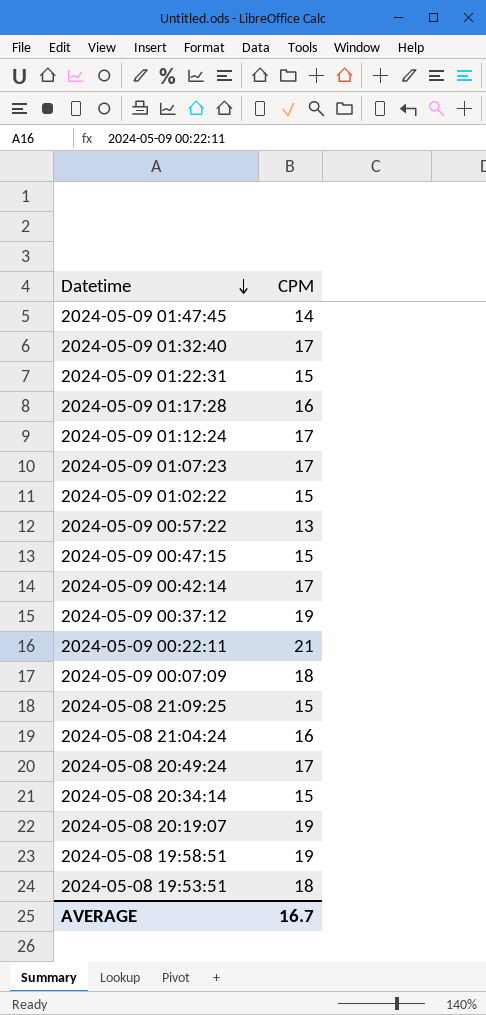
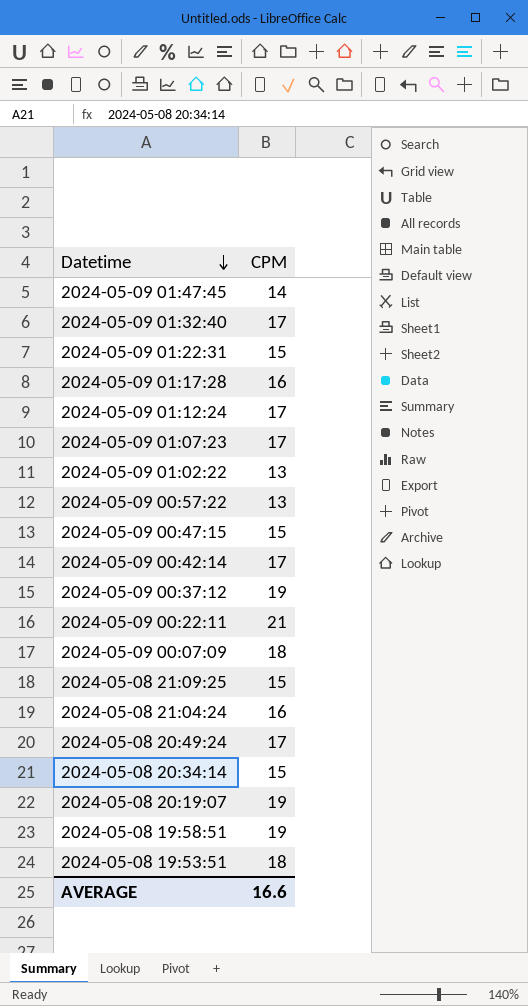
2024-05-09 01:02:22 | CPM: 15 -> 13
AVERAGE | CPM: 16.7 -> 16.6

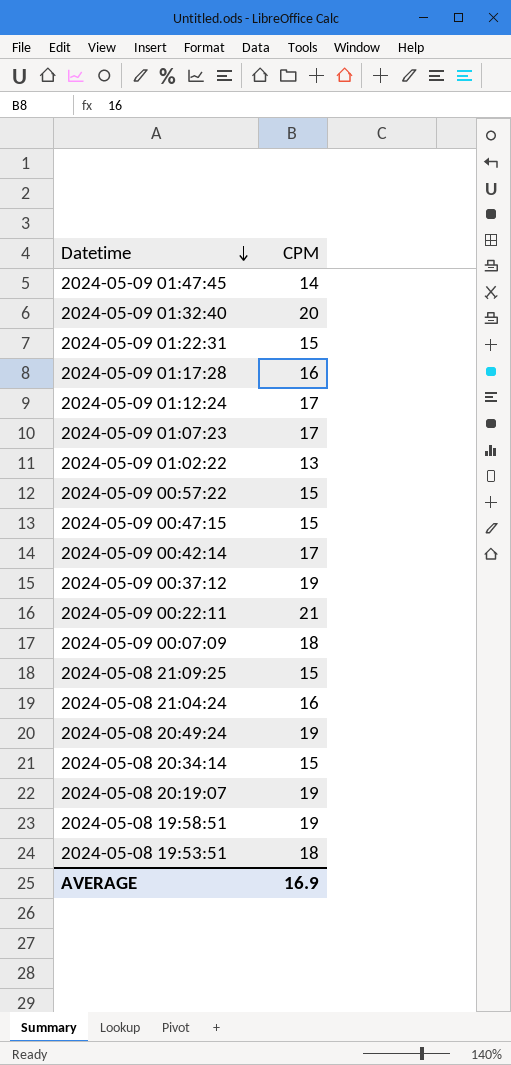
2024-05-09 01:32:40 | CPM: 17 -> 20
2024-05-09 00:57:22 | CPM: 13 -> 15
2024-05-08 20:49:24 | CPM: 17 -> 19
AVERAGE | CPM: 16.6 -> 16.9

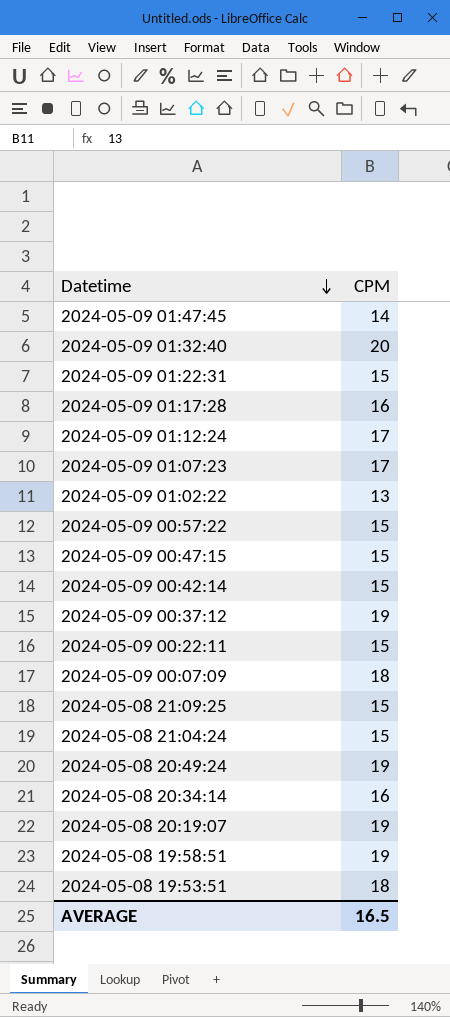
2024-05-09 00:42:14 | CPM: 17 -> 15
2024-05-09 00:22:11 | CPM: 21 -> 15
2024-05-08 21:04:24 | CPM: 16 -> 15
2024-05-08 20:34:14 | CPM: 15 -> 16
AVERAGE | CPM: 16.9 -> 16.5

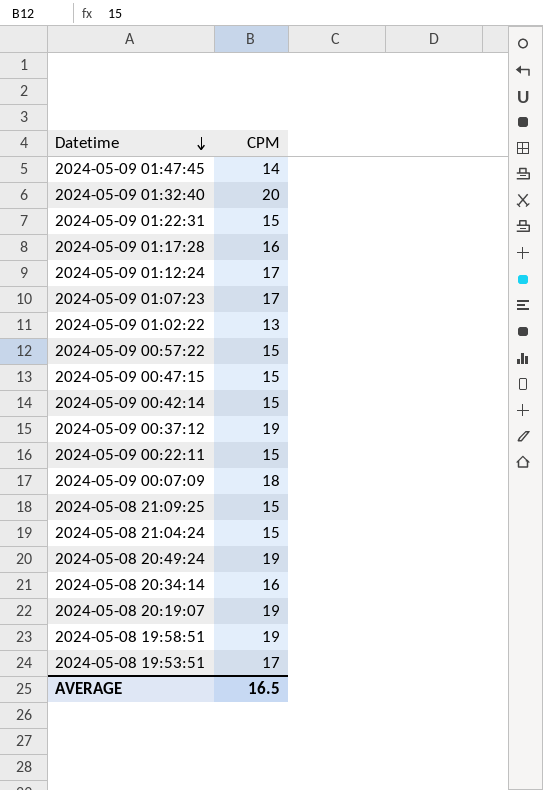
2024-05-08 19:53:51 | CPM: 18 -> 17

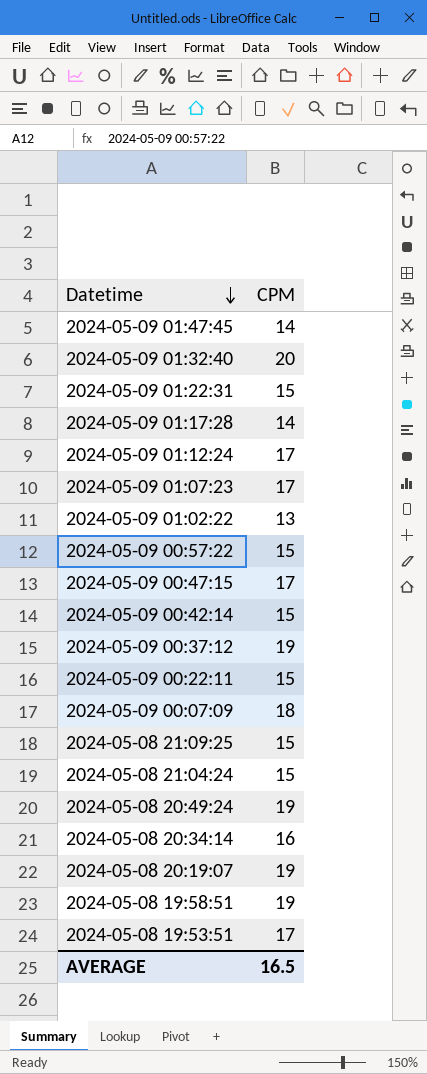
2024-05-09 01:17:28 | CPM: 16 -> 14
2024-05-09 00:47:15 | CPM: 15 -> 17

